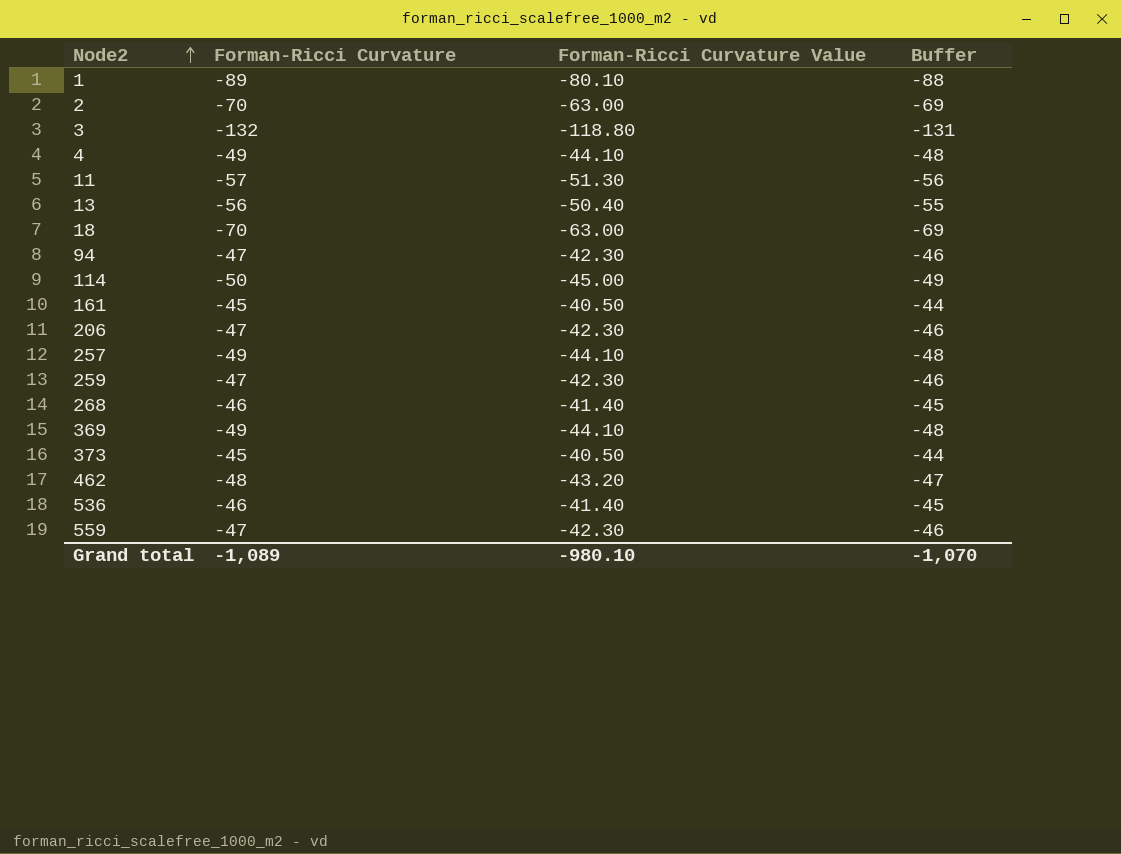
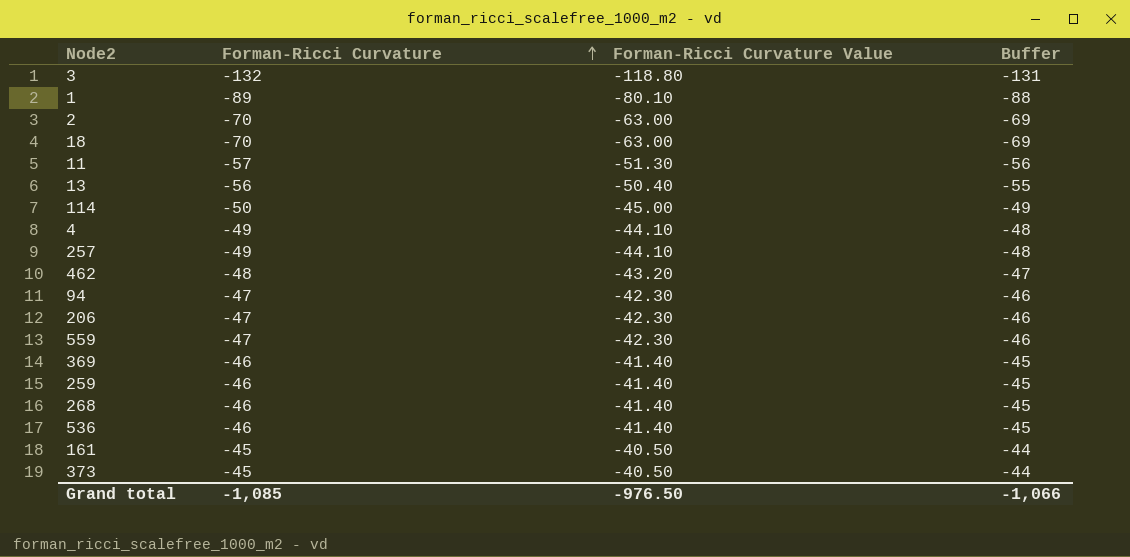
row order: Node2 ascending -> Forman-Ricci Curvature ascending
369 | Forman-Ricci Curvature: -49 -> -46
369 | Forman-Ricci Curvature Value: -44.10 -> -41.40
369 | Buffer: -48 -> -45
259 | Forman-Ricci Curvature: -47 -> -46
259 | Forman-Ricci Curvature Value: -42.30 -> -41.40
259 | Buffer: -46 -> -45
Grand total | Forman-Ricci Curvature: -1,089 -> -1,085
Grand total | Forman-Ricci Curvature Value: -980.10 -> -976.50
Grand total | Buffer: -1,070 -> -1,066

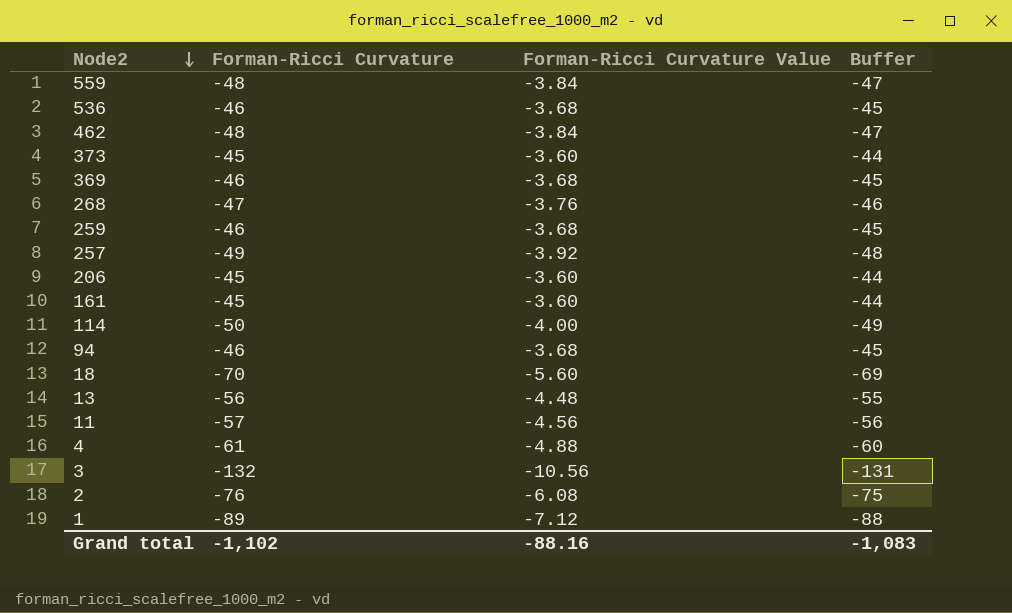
row order: Forman-Ricci Curvature ascending -> Node2 descending
column Forman-Ricci Curvature Value | formula: [Forman-Ricci Curvature] * 0.9 -> [Forman-Ricci Curvature] * 0.08
559 | Forman-Ricci Curvature: -47 -> -48
559 | Buffer: -46 -> -47
268 | Forman-Ricci Curvature: -46 -> -47
268 | Buffer: -45 -> -46
206 | Forman-Ricci Curvature: -47 -> -45
206 | Buffer: -46 -> -44
94 | Forman-Ricci Curvature: -47 -> -46
94 | Buffer: -46 -> -45
4 | Forman-Ricci Curvature: -49 -> -61
4 | Buffer: -48 -> -60
2 | Forman-Ricci Curvature: -70 -> -76
2 | Buffer: -69 -> -75
Grand total | Forman-Ricci Curvature: -1,085 -> -1,102
Grand total | Forman-Ricci Curvature Value: -976.50 -> -88.16
Grand total | Buffer: -1,066 -> -1,083

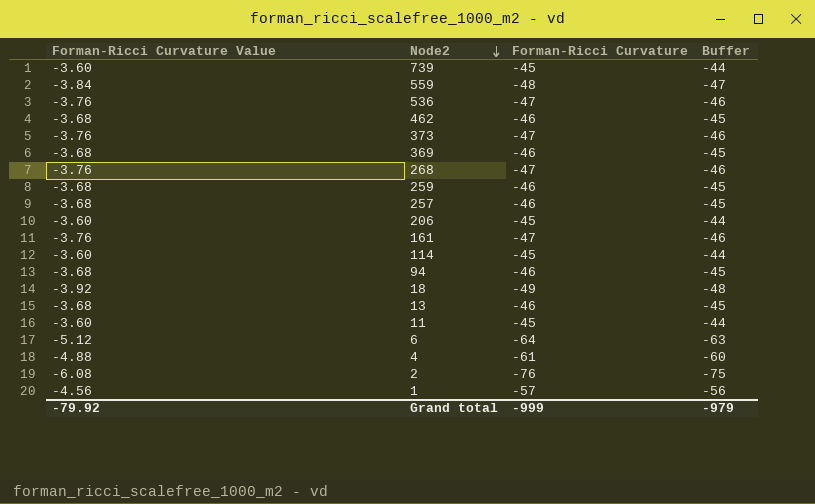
column Forman-Ricci Curvature Value | position: 3 -> 1
row 3: -132 | -10.56 | -131 -> none
row 739: none -> -3.60 | -45 | -44
536 | Forman-Ricci Curvature Value: -3.68 -> -3.76
536 | Forman-Ricci Curvature: -46 -> -47
536 | Buffer: -45 -> -46
462 | Forman-Ricci Curvature Value: -3.84 -> -3.68
462 | Forman-Ricci Curvature: -48 -> -46
462 | Buffer: -47 -> -45
373 | Forman-Ricci Curvature Value: -3.60 -> -3.76
373 | Forman-Ricci Curvature: -45 -> -47
373 | Buffer: -44 -> -46
257 | Forman-Ricci Curvature Value: -3.92 -> -3.68
257 | Forman-Ricci Curvature: -49 -> -46
257 | Buffer: -48 -> -45
161 | Forman-Ricci Curvature Value: -3.60 -> -3.76
161 | Forman-Ricci Curvature: -45 -> -47
161 | Buffer: -44 -> -46
114 | Forman-Ricci Curvature Value: -4.00 -> -3.60
114 | Forman-Ricci Curvature: -50 -> -45
114 | Buffer: -49 -> -44
18 | Forman-Ricci Curvature Value: -5.60 -> -3.92
18 | Forman-Ricci Curvature: -70 -> -49
18 | Buffer: -69 -> -48
13 | Forman-Ricci Curvature Value: -4.48 -> -3.68
13 | Forman-Ricci Curvature: -56 -> -46
13 | Buffer: -55 -> -45
11 | Forman-Ricci Curvature Value: -4.56 -> -3.60
11 | Forman-Ricci Curvature: -57 -> -45
11 | Buffer: -56 -> -44
row 6: none -> -5.12 | -64 | -63
1 | Forman-Ricci Curvature Value: -7.12 -> -4.56
1 | Forman-Ricci Curvature: -89 -> -57
1 | Buffer: -88 -> -56
Grand total | Forman-Ricci Curvature Value: -88.16 -> -79.92
Grand total | Forman-Ricci Curvature: -1,102 -> -999
Grand total | Buffer: -1,083 -> -979

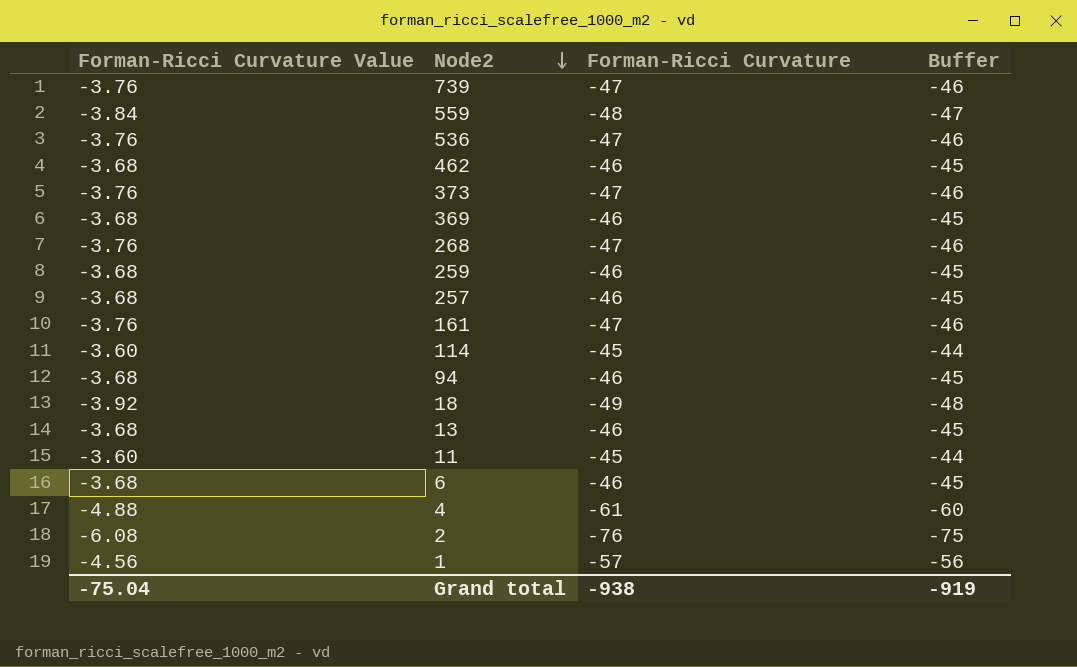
row 206: -3.60 | -45 | -44 -> none
739 | Forman-Ricci Curvature Value: -3.60 -> -3.76
739 | Forman-Ricci Curvature: -45 -> -47
739 | Buffer: -44 -> -46
6 | Forman-Ricci Curvature Value: -5.12 -> -3.68
6 | Forman-Ricci Curvature: -64 -> -46
6 | Buffer: -63 -> -45
Grand total | Forman-Ricci Curvature Value: -79.92 -> -75.04
Grand total | Forman-Ricci Curvature: -999 -> -938
Grand total | Buffer: -979 -> -919

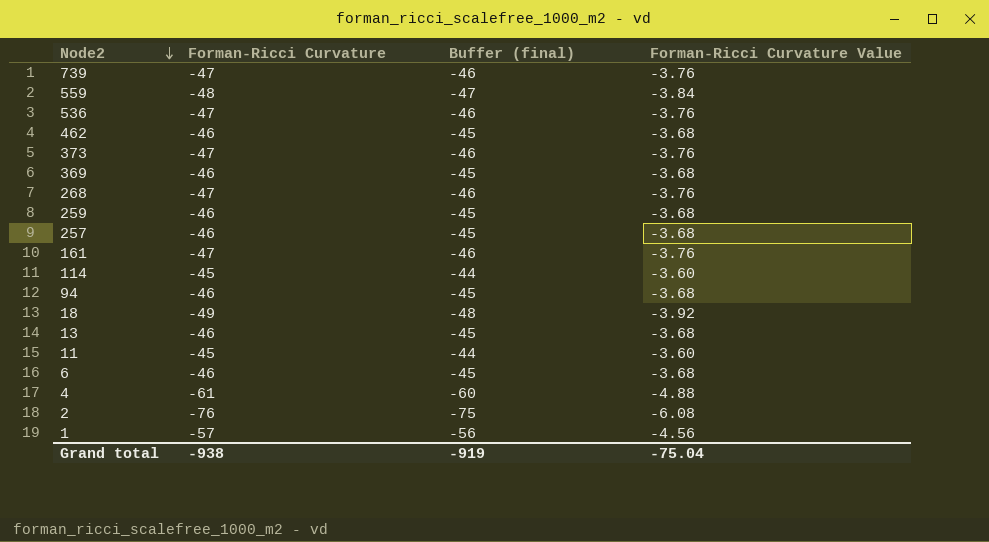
column name: Buffer -> Buffer (final)
column Forman-Ricci Curvature Value | position: 1 -> 4

